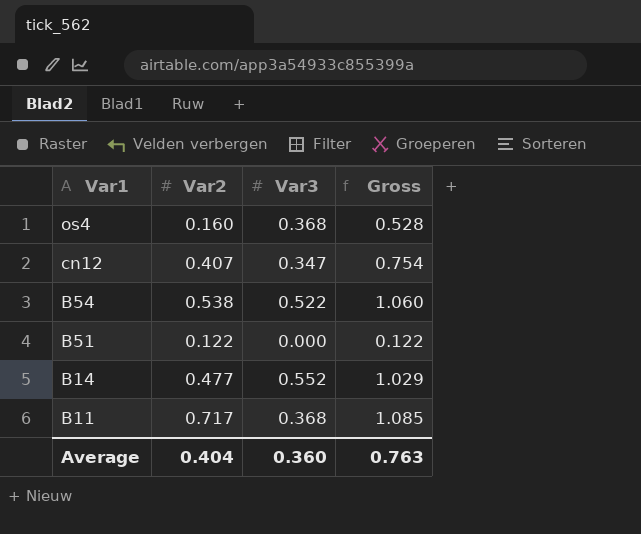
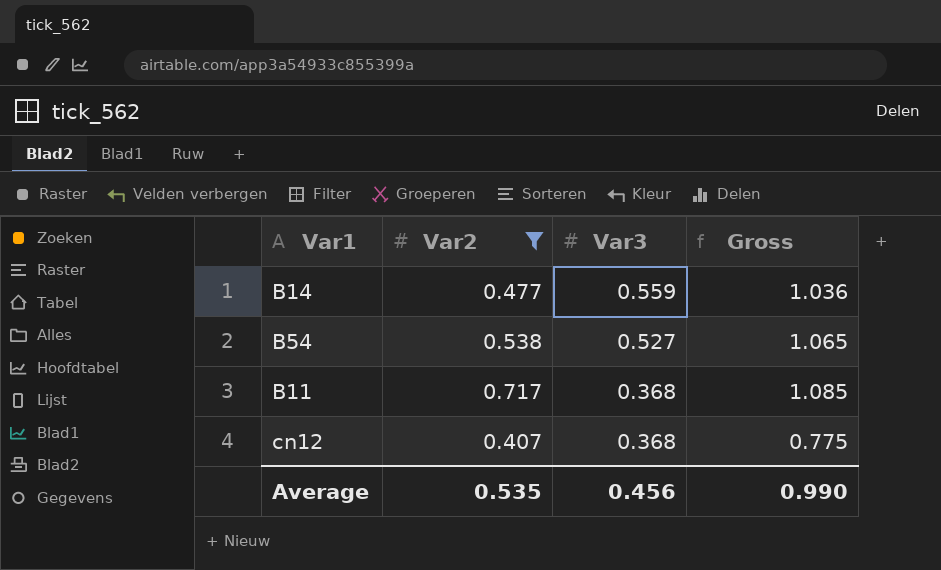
filter: none -> Var2 >= 0.407
row order: Var1 descending -> Var3 descending
B14 | Var3: 0.552 -> 0.559
B14 | Gross: 1.029 -> 1.036
B54 | Var3: 0.522 -> 0.527
B54 | Gross: 1.060 -> 1.065
cn12 | Var3: 0.347 -> 0.368
cn12 | Gross: 0.754 -> 0.775
Average | Var2: 0.404 -> 0.535
Average | Var3: 0.360 -> 0.456
Average | Gross: 0.763 -> 0.990

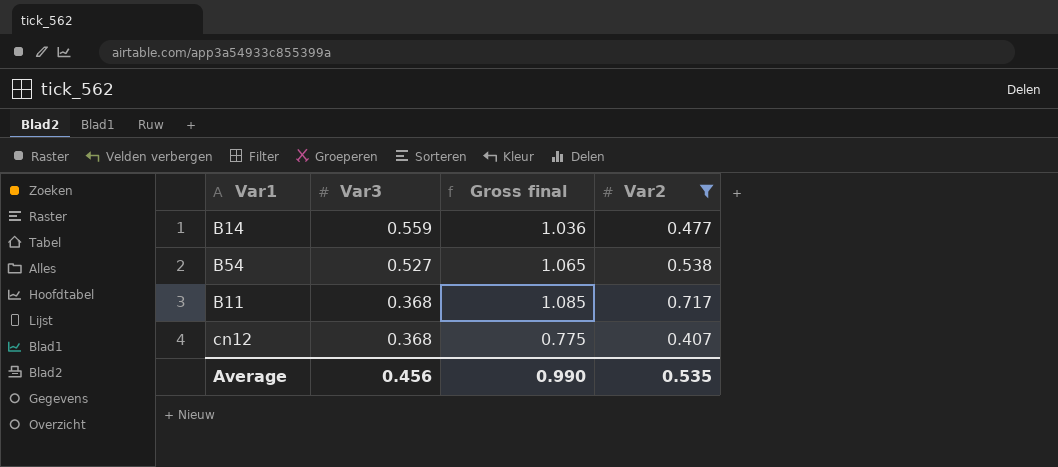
column name: Gross -> Gross final
column Var2 | position: 2 -> 4

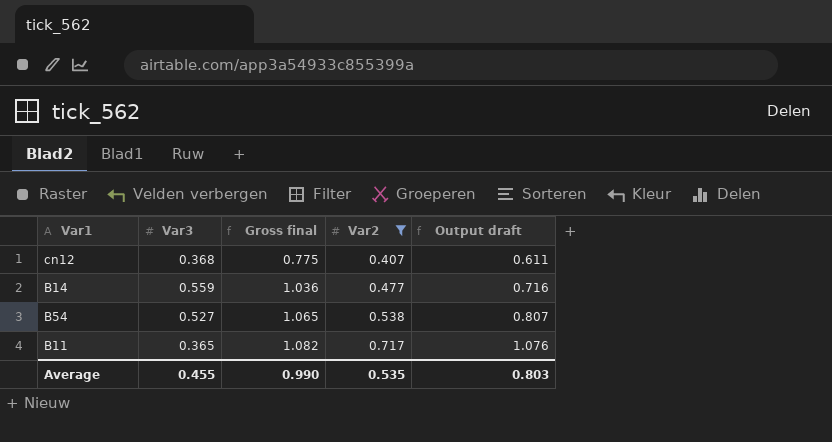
row order: Var3 descending -> Gross final ascending
column Output draft | formula: none -> [Var2] * 1.5
B11 | Var3: 0.368 -> 0.365
B11 | Gross final: 1.085 -> 1.082
Average | Var3: 0.456 -> 0.455

